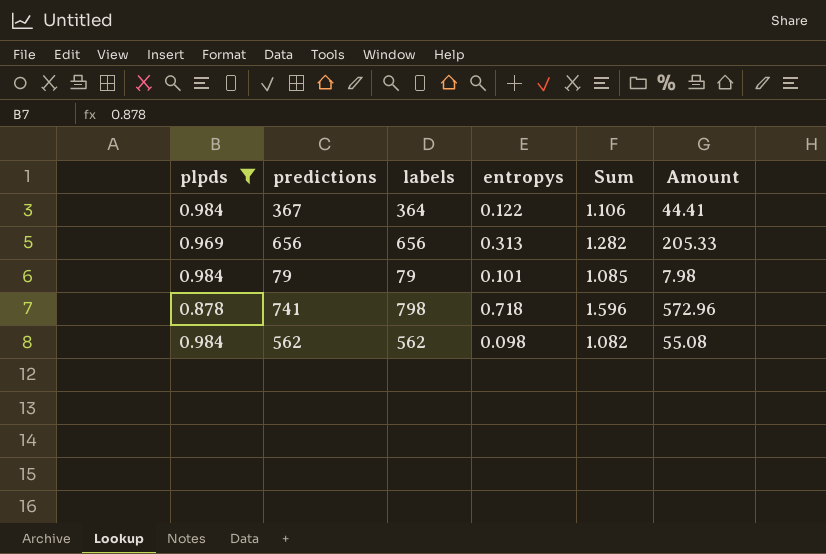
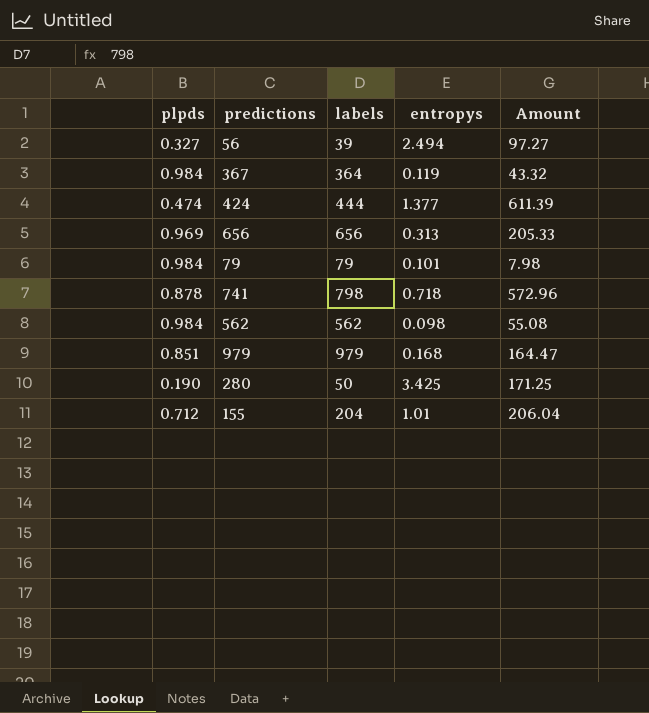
filter: plpds >= 0.878 -> none
column Sum | formula: [plpds] + [entropys] -> none
367 | entropys: 0.122 -> 0.119
367 | Amount: 44.41 -> 43.32

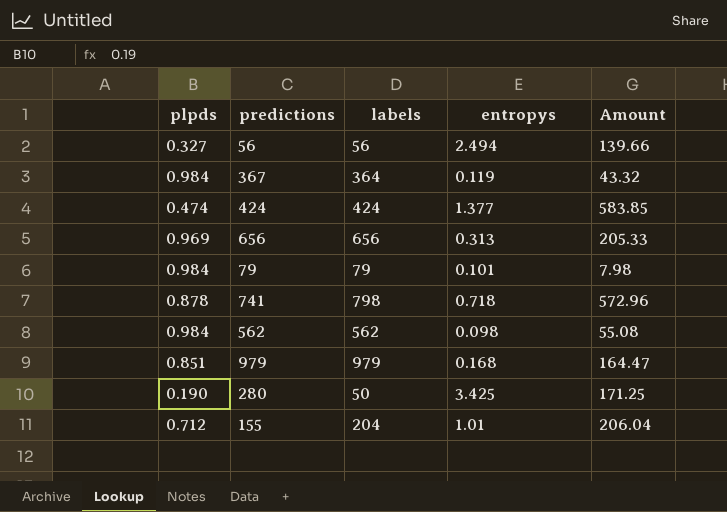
56 | labels: 39 -> 56
56 | Amount: 97.27 -> 139.66
424 | labels: 444 -> 424
424 | Amount: 611.39 -> 583.85

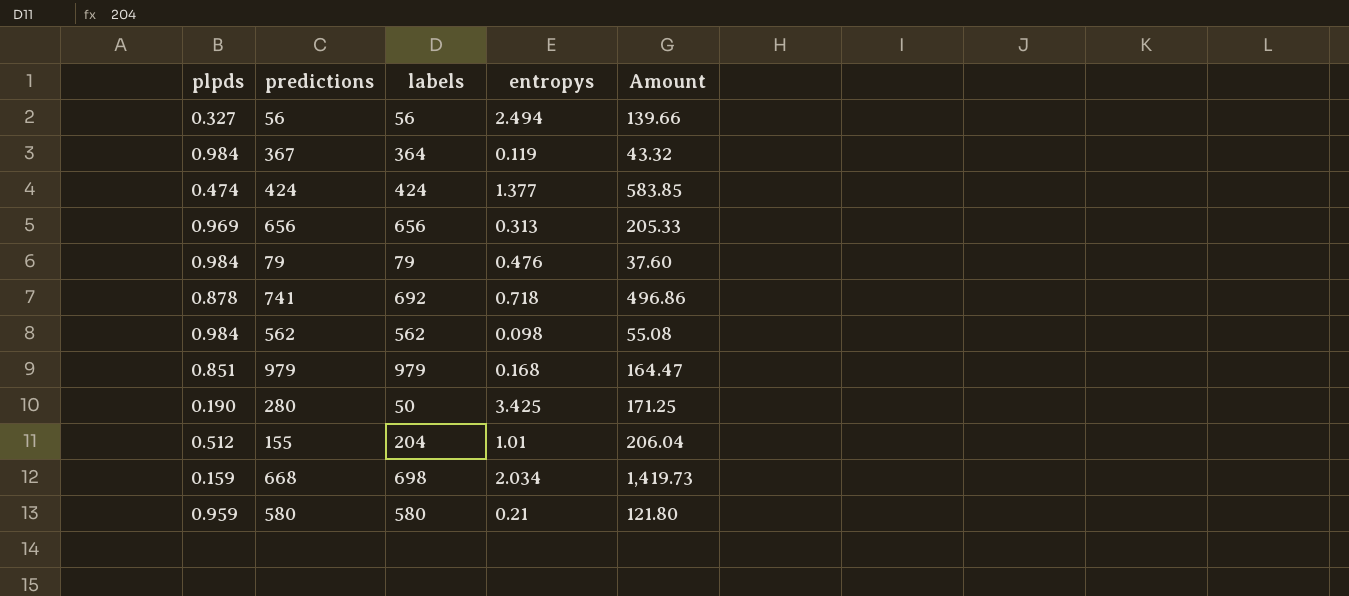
79 | entropys: 0.101 -> 0.476
79 | Amount: 7.98 -> 37.60
741 | labels: 798 -> 692
741 | Amount: 572.96 -> 496.86
155 | plpds: 0.712 -> 0.512
row 668: none -> 0.159 | 698 | 2.034 | 1,419.73
row 580: none -> 0.959 | 580 | 0.21 | 121.80

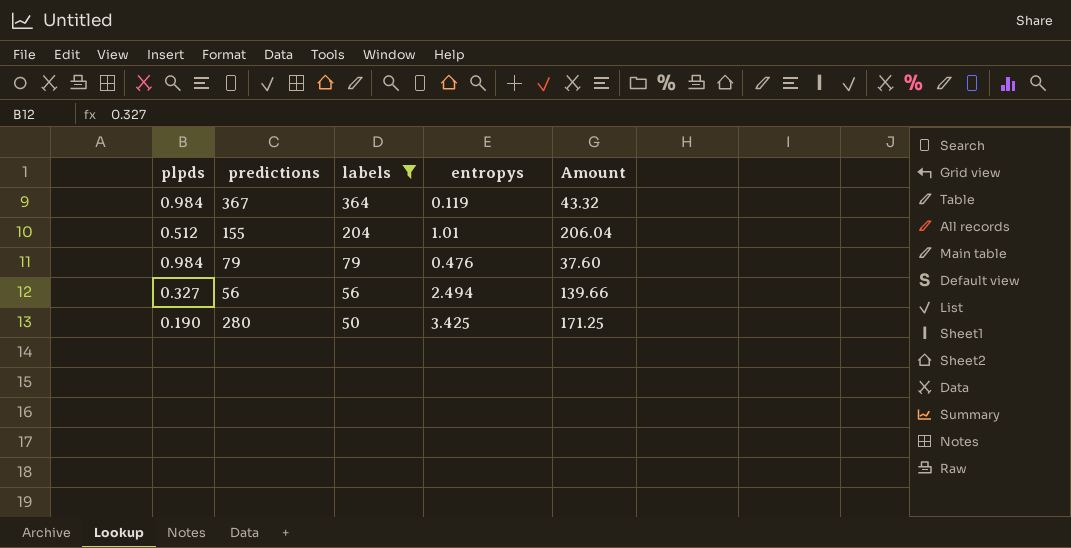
filter: none -> labels <= 364
row order: none -> labels descending

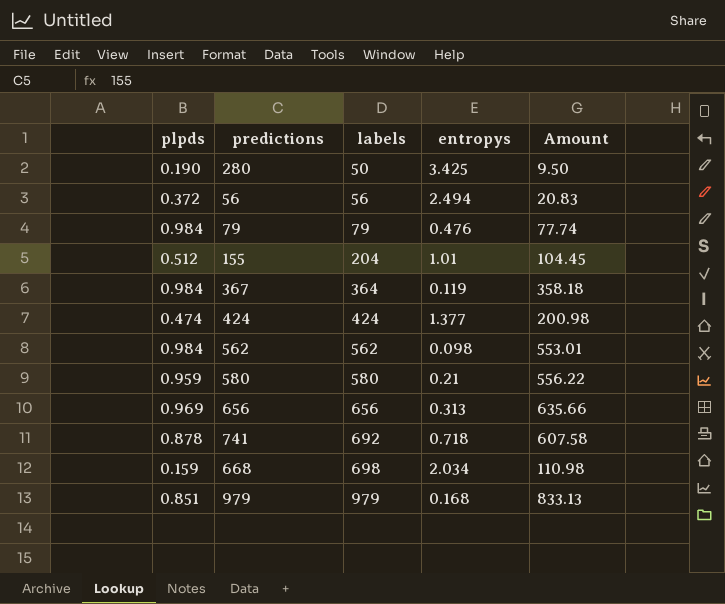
filter: labels <= 364 -> none
row order: labels descending -> labels ascending
column Amount | formula: [labels] * [entropys] -> [plpds] * [labels]
56 | plpds: 0.327 -> 0.372

